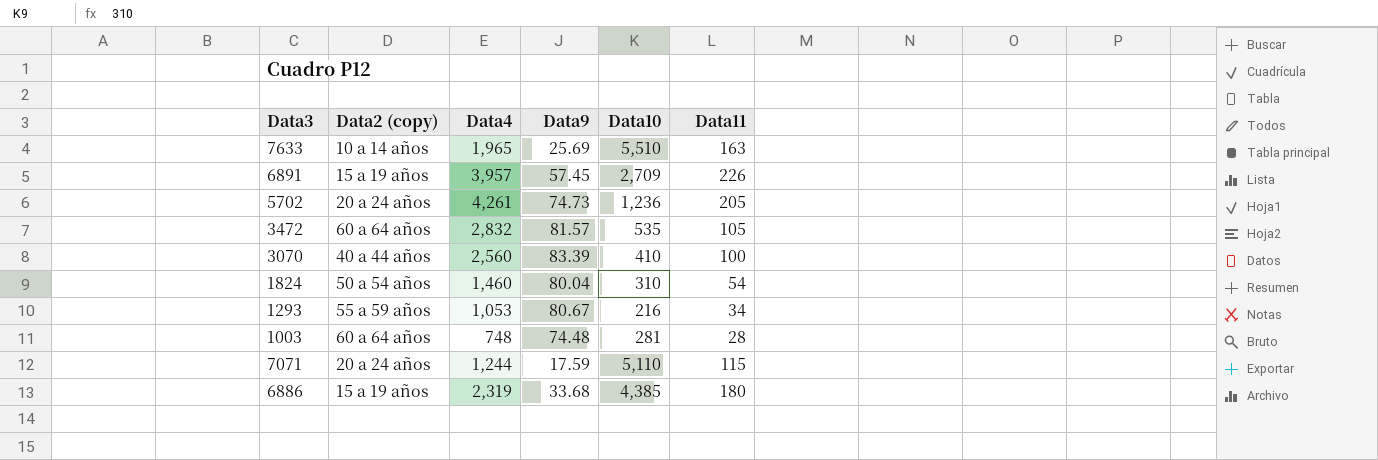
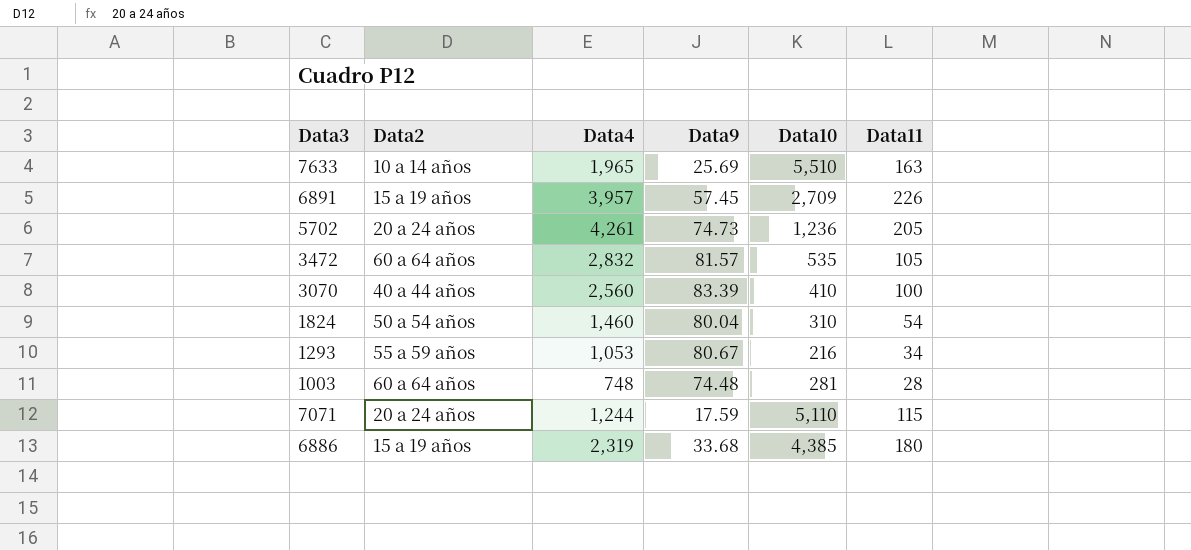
column name: Data2 (copy) -> Data2

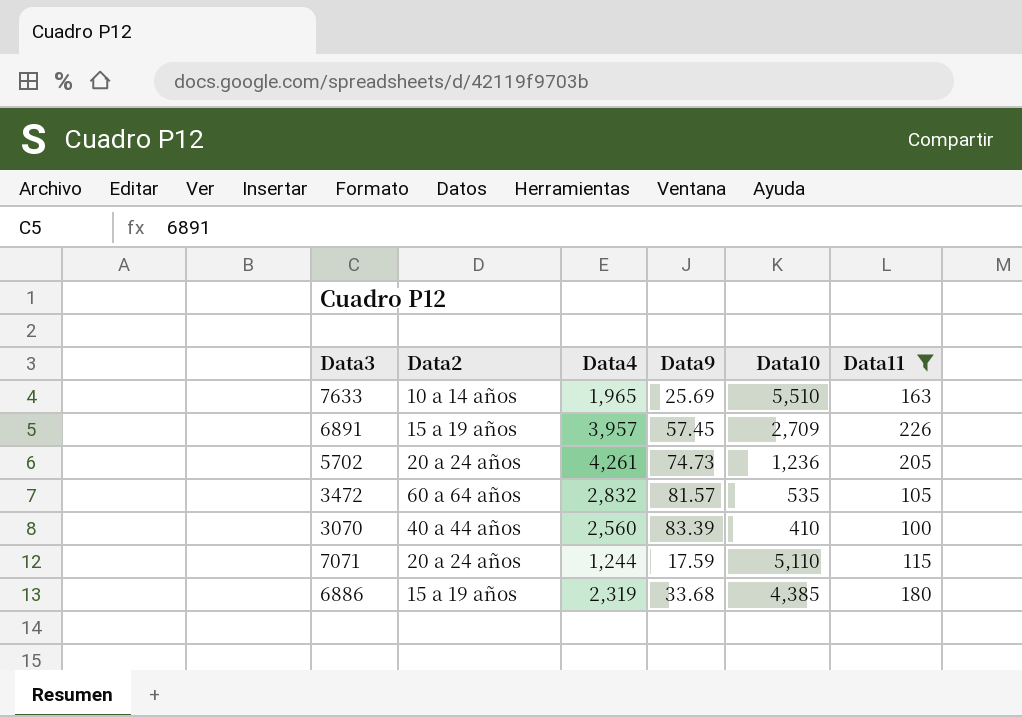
filter: none -> Data11 >= 100

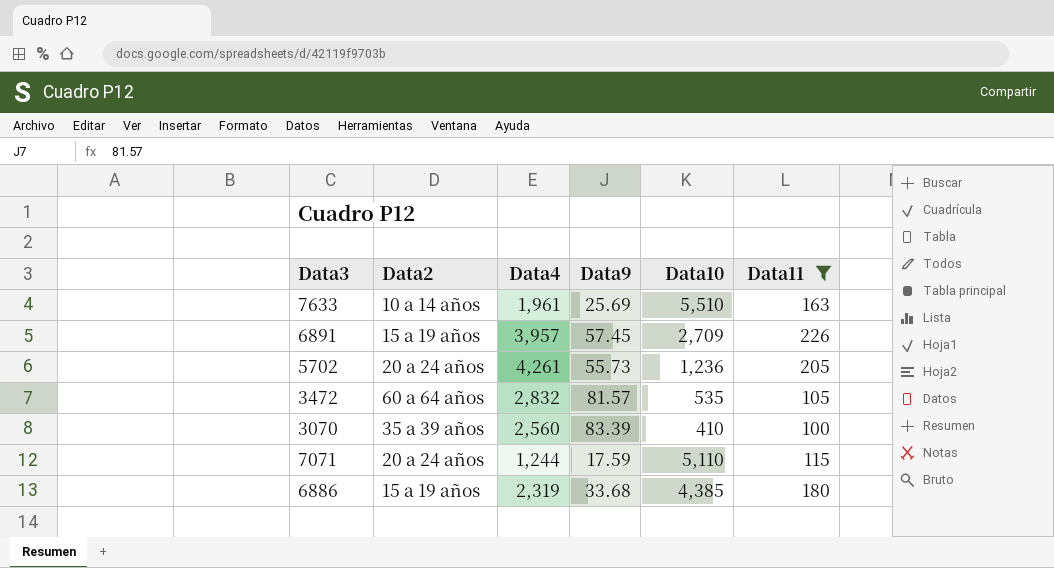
7633 | Data4: 1,965 -> 1,961
5702 | Data9: 74.73 -> 55.73
3070 | Data2: 40 a 44 años -> 35 a 39 años

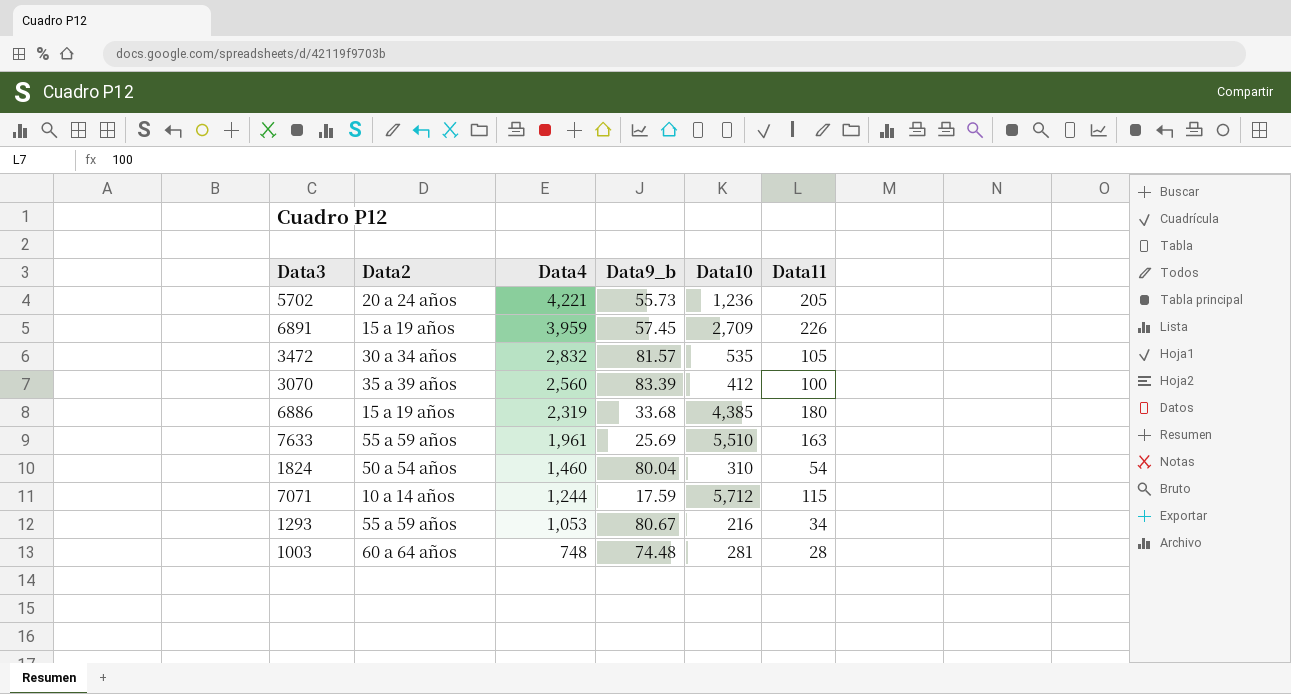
filter: Data11 >= 100 -> none
row order: none -> Data4 descending
column name: Data9 -> Data9_b
5702 | Data4: 4,261 -> 4,221
6891 | Data4: 3,957 -> 3,959
3472 | Data2: 60 a 64 años -> 30 a 34 años
3070 | Data10: 410 -> 412
7633 | Data2: 10 a 14 años -> 55 a 59 años
7071 | Data2: 20 a 24 años -> 10 a 14 años
7071 | Data10: 5,110 -> 5,712

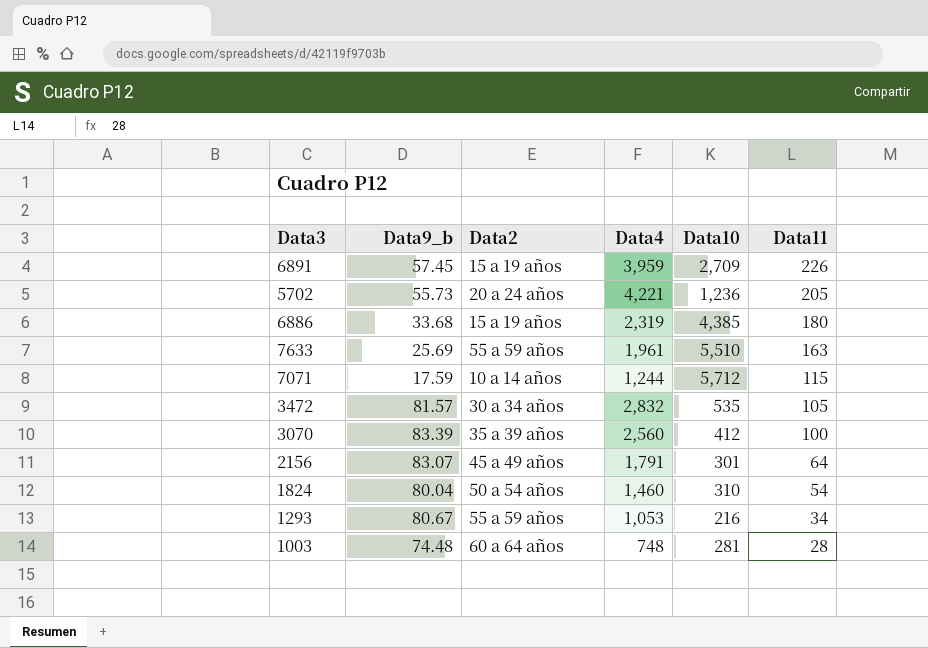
row order: Data4 descending -> Data11 descending
column Data9_b | position: 4 -> 2
row 2156: none -> 83.07 | 45 a 49 años | 1,791 | 301 | 64

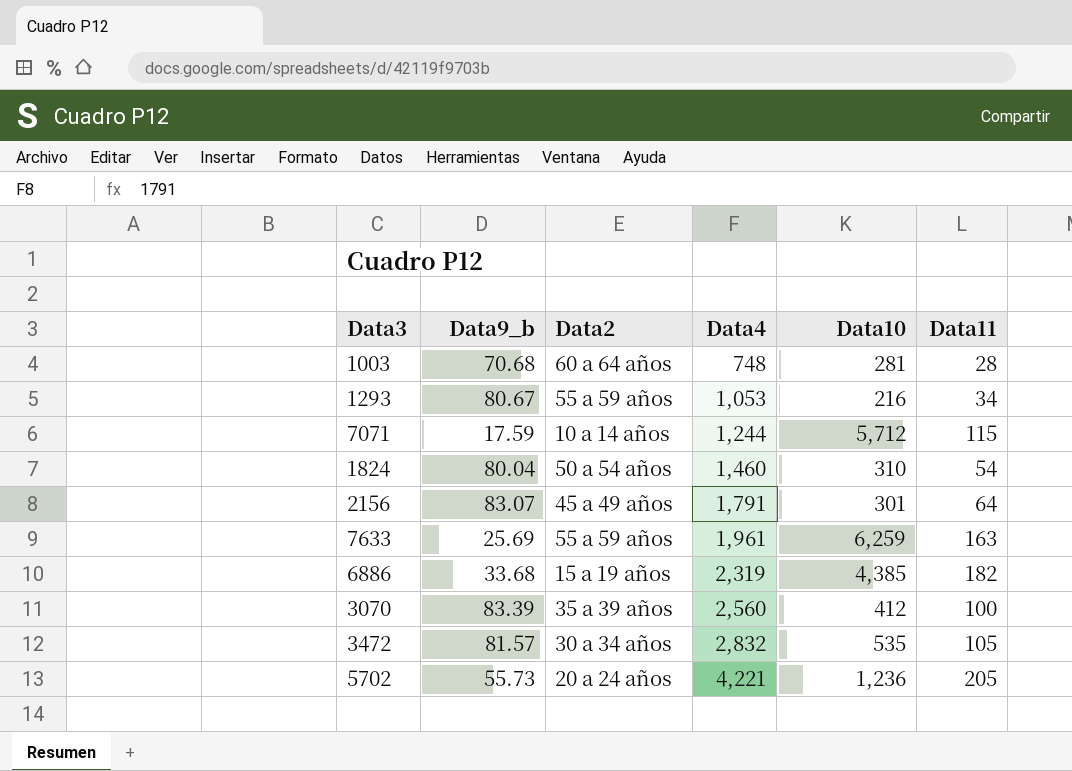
row order: Data11 descending -> Data4 ascending
row 6891: 57.45 | 15 a 19 años | 3,959 | 2,709 | 226 -> none
1003 | Data9_b: 74.48 -> 70.68
7633 | Data10: 5,510 -> 6,259
6886 | Data11: 180 -> 182

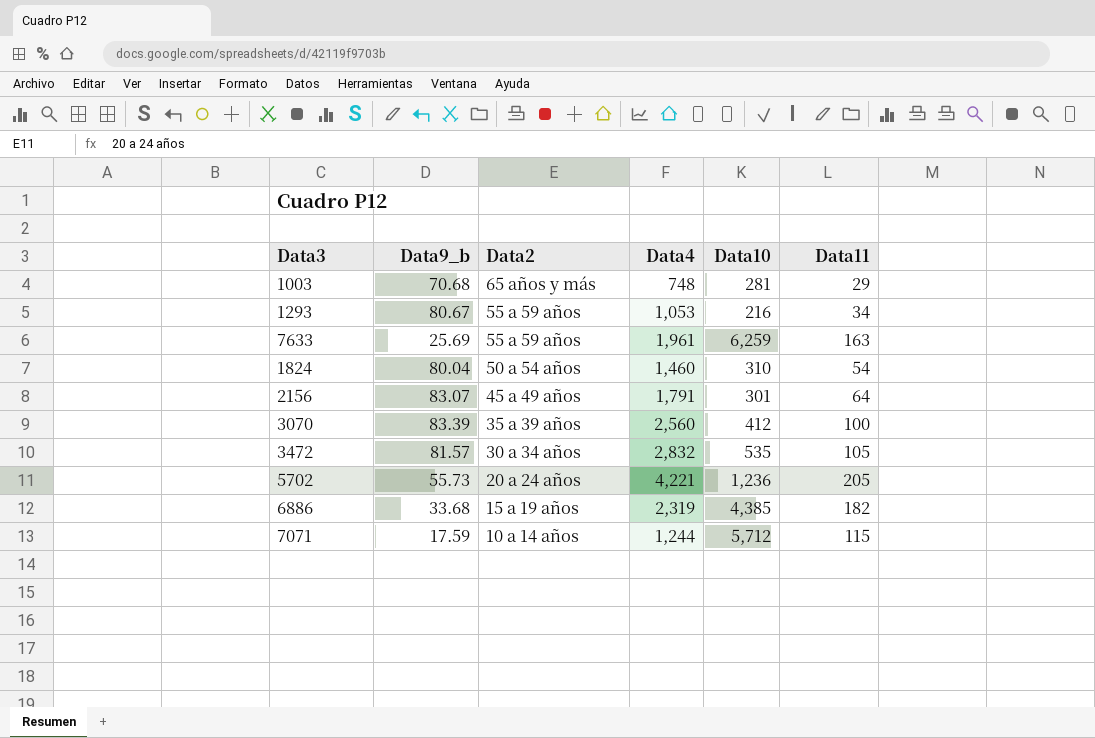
row order: Data4 ascending -> Data2 descending
1003 | Data2: 60 a 64 años -> 65 años y más
1003 | Data11: 28 -> 29

